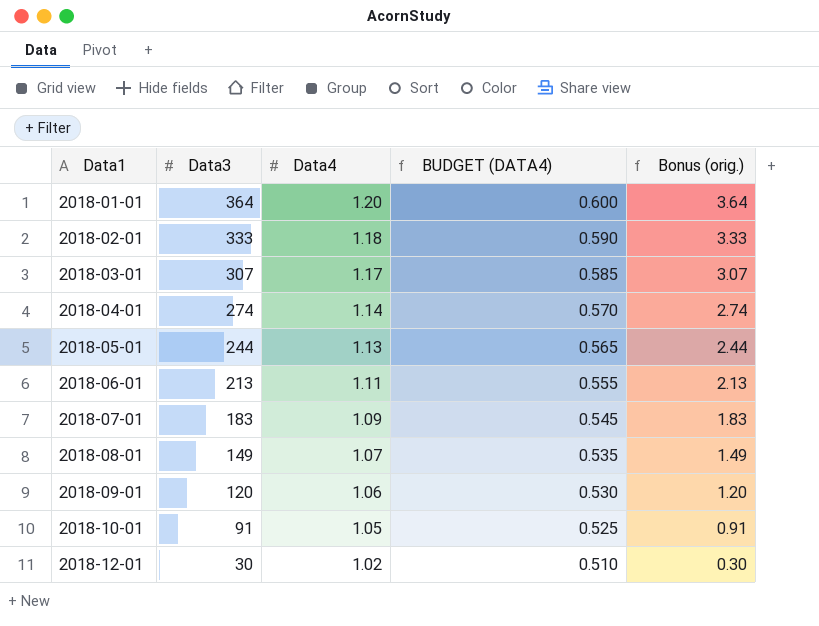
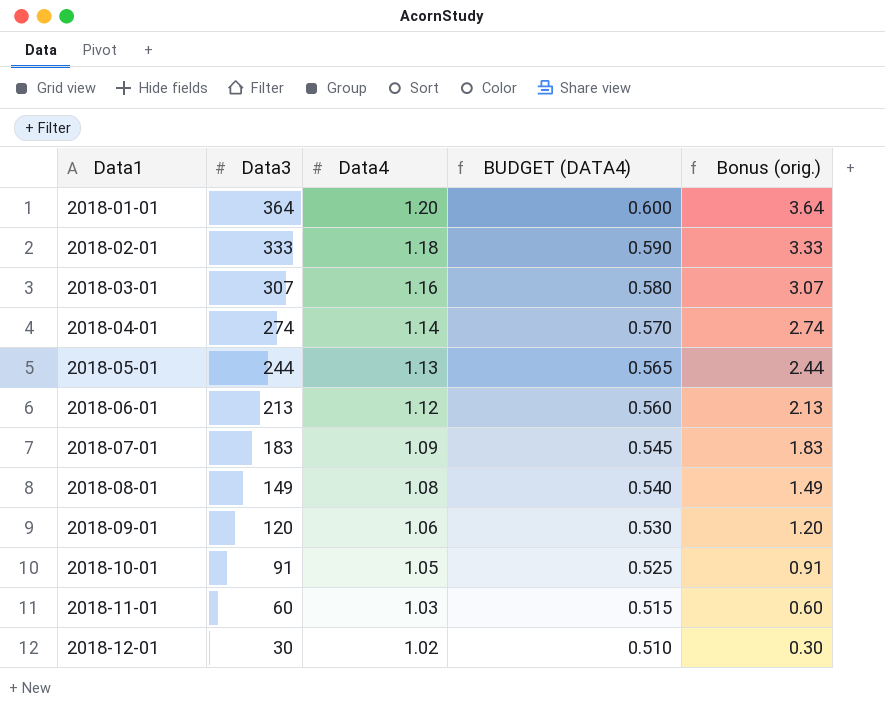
2018-03-01 | Data4: 1.17 -> 1.16
2018-03-01 | BUDGET (DATA4): 0.585 -> 0.580
2018-06-01 | Data4: 1.11 -> 1.12
2018-06-01 | BUDGET (DATA4): 0.555 -> 0.560
2018-08-01 | Data4: 1.07 -> 1.08
2018-08-01 | BUDGET (DATA4): 0.535 -> 0.540
row 2018-11-01: none -> 60 | 1.03 | 0.515 | 0.60

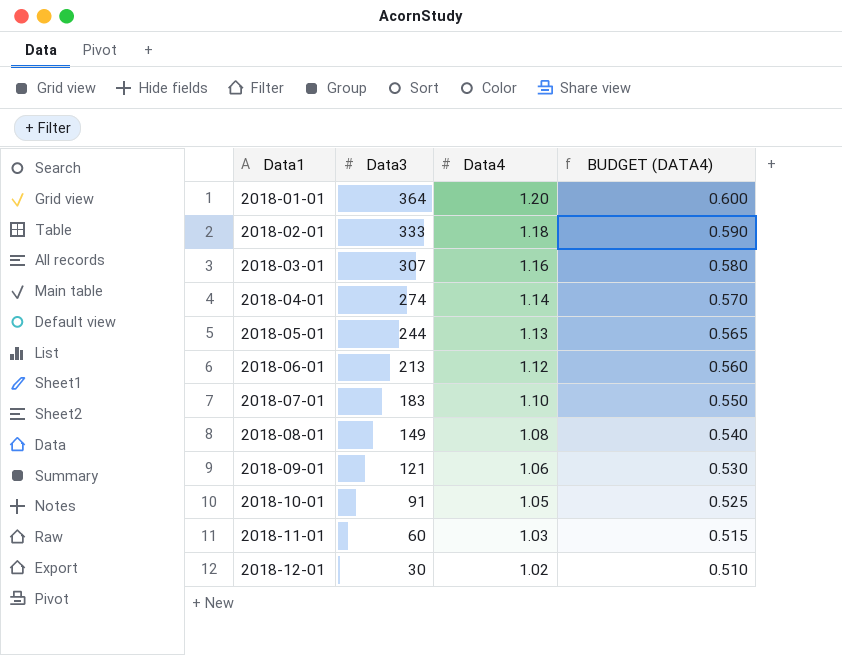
column Bonus (orig.) | formula: [Data3] * 0.01 -> none
2018-07-01 | Data4: 1.09 -> 1.10
2018-07-01 | BUDGET (DATA4): 0.545 -> 0.550
2018-09-01 | Data3: 120 -> 121

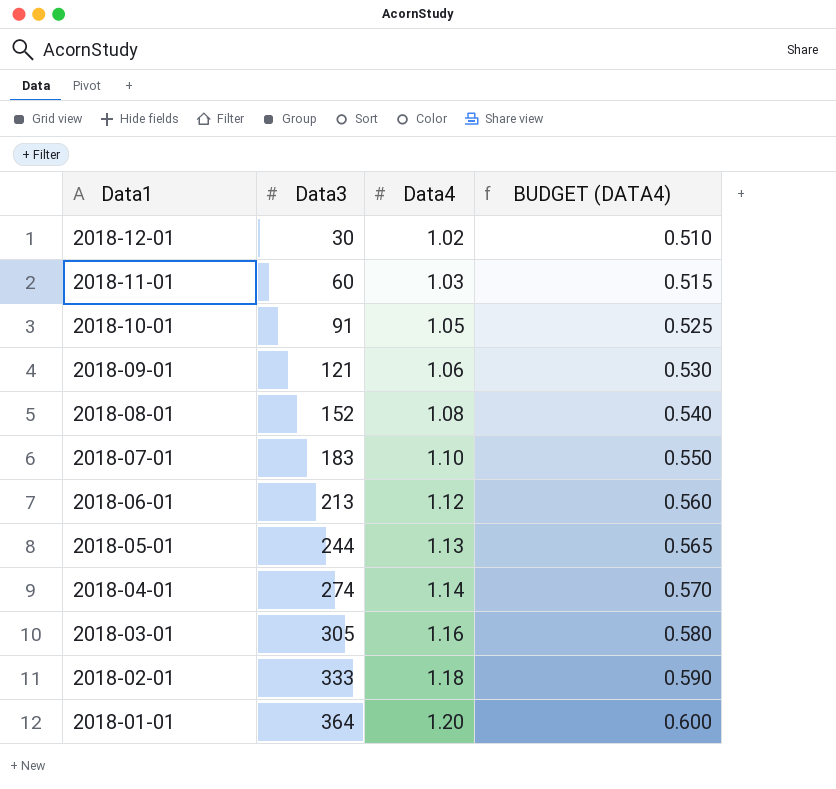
row order: Data1 ascending -> Data1 descending
2018-08-01 | Data3: 149 -> 152
2018-03-01 | Data3: 307 -> 305

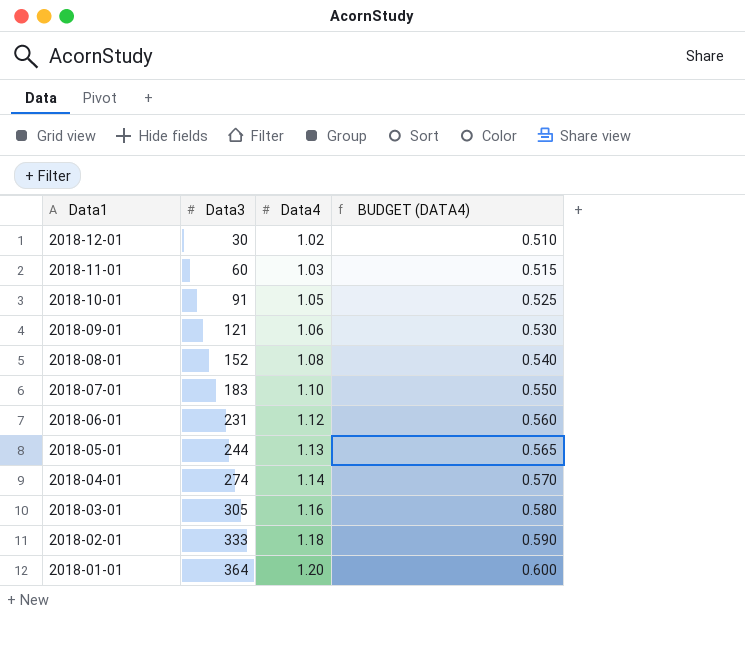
2018-06-01 | Data3: 213 -> 231

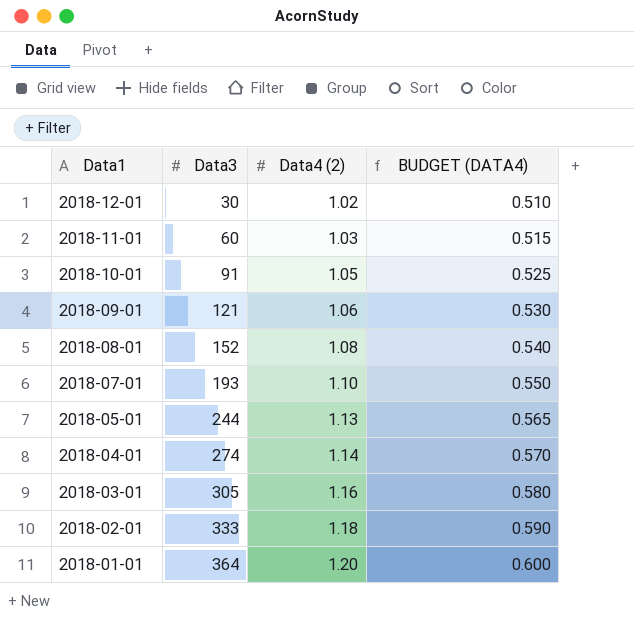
column name: Data4 -> Data4 (2)
row 2018-06-01: 231 | 1.12 | 0.560 -> none
2018-07-01 | Data3: 183 -> 193

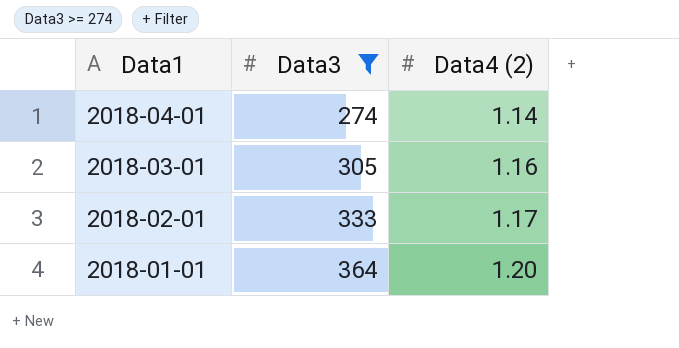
filter: none -> Data3 >= 274
column BUDGET (DATA4) | formula: [Data4 (2)] * 0.5 -> none
2018-02-01 | Data4 (2): 1.18 -> 1.17

